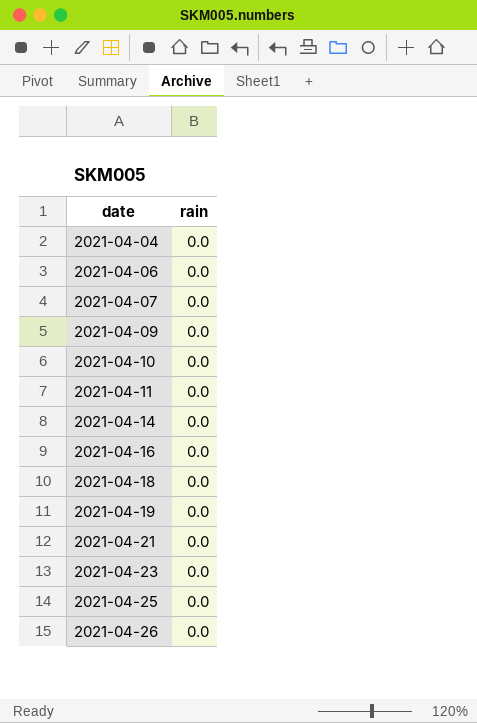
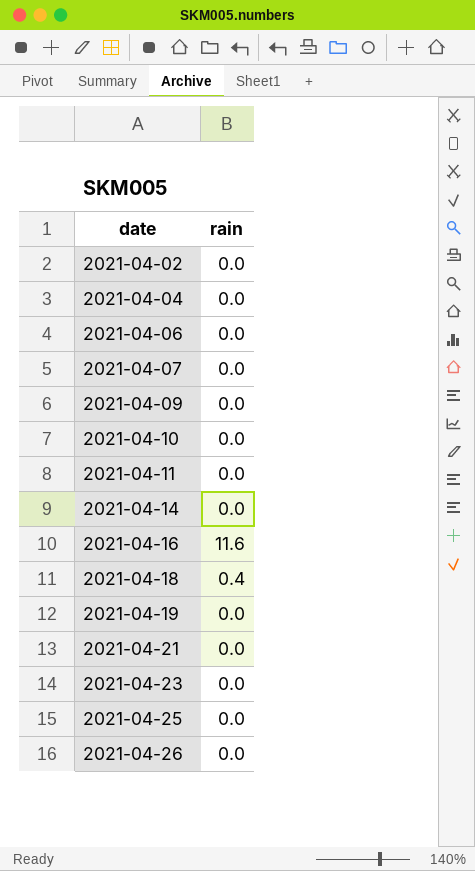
row 2021-04-02: none -> 0.0
2021-04-16 | rain: 0.0 -> 11.6
2021-04-18 | rain: 0.0 -> 0.4

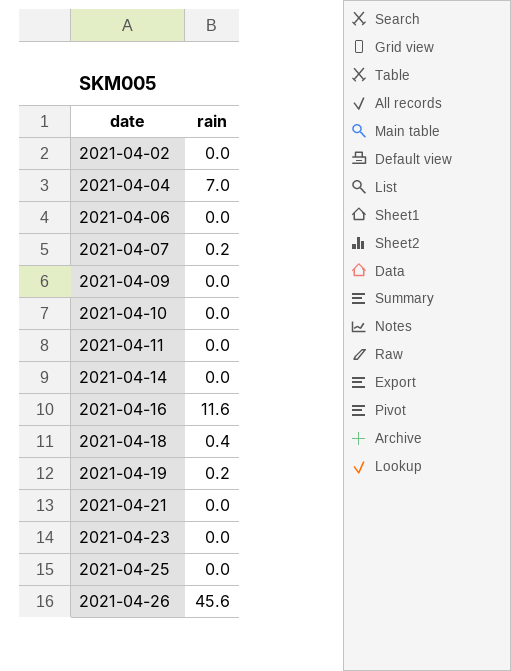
2021-04-04 | rain: 0.0 -> 7.0
2021-04-07 | rain: 0.0 -> 0.2
2021-04-19 | rain: 0.0 -> 0.2
2021-04-26 | rain: 0.0 -> 45.6

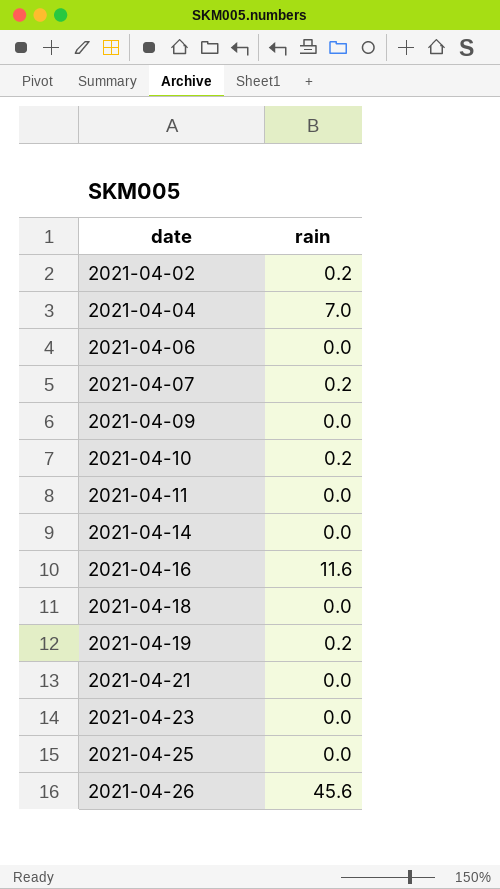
2021-04-02 | rain: 0.0 -> 0.2
2021-04-10 | rain: 0.0 -> 0.2
2021-04-18 | rain: 0.4 -> 0.0

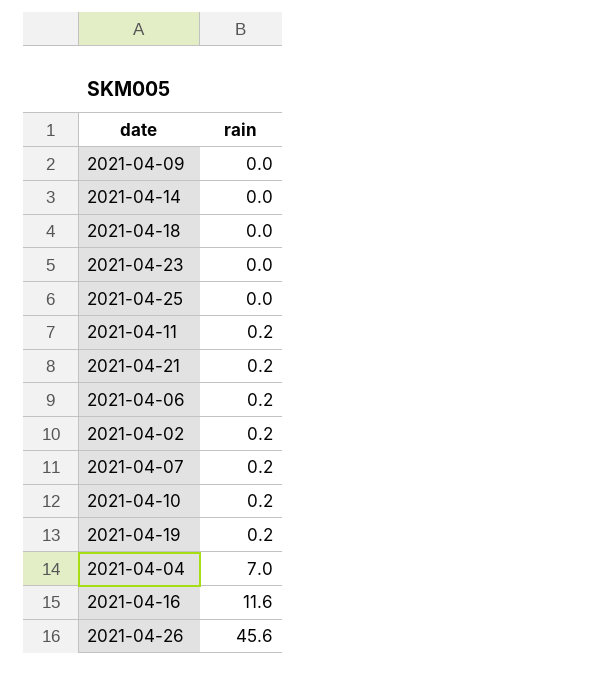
row order: date ascending -> rain ascending
2021-04-11 | rain: 0.0 -> 0.2
2021-04-21 | rain: 0.0 -> 0.2
2021-04-06 | rain: 0.0 -> 0.2

